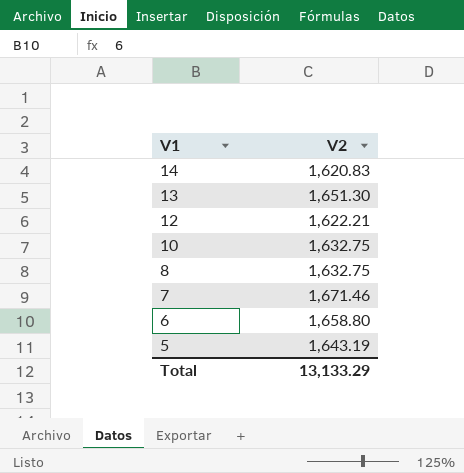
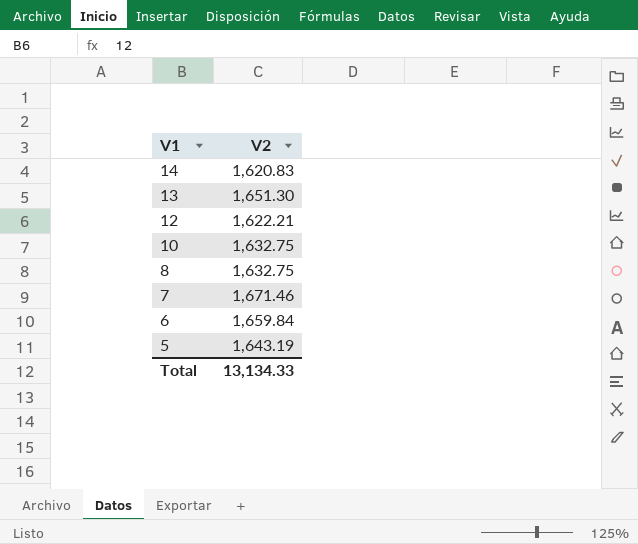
6 | V2: 1,658.80 -> 1,659.84
Total | V2: 13,133.29 -> 13,134.33

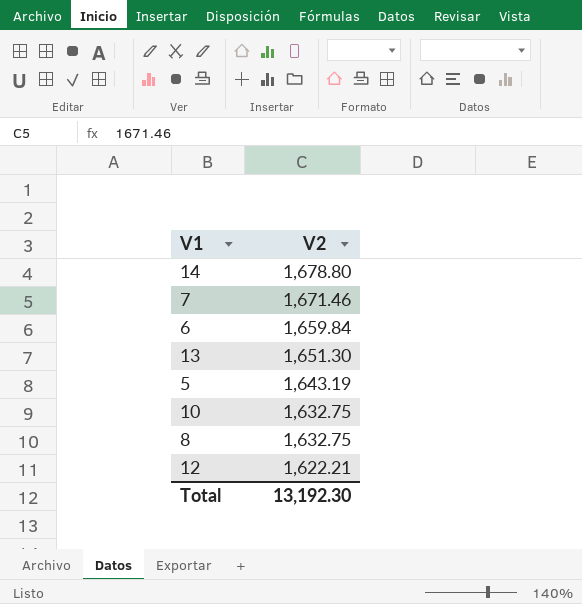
row order: V1 descending -> V2 descending
14 | V2: 1,620.83 -> 1,678.80
Total | V2: 13,134.33 -> 13,192.30

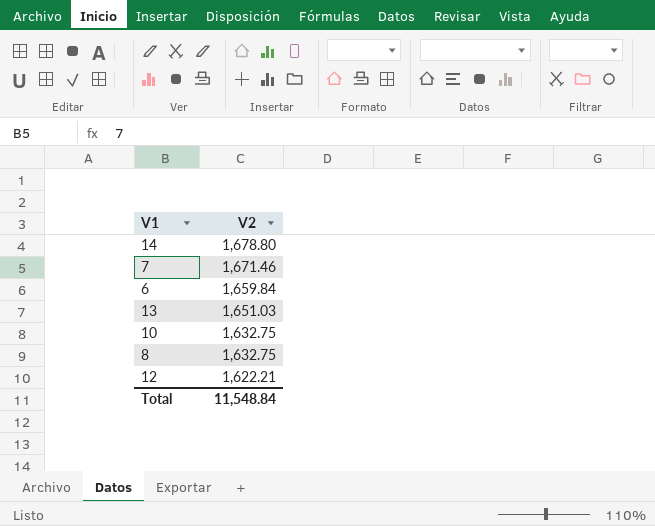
row 5: 1,643.19 -> none
13 | V2: 1,651.30 -> 1,651.03
Total | V2: 13,192.30 -> 11,548.84

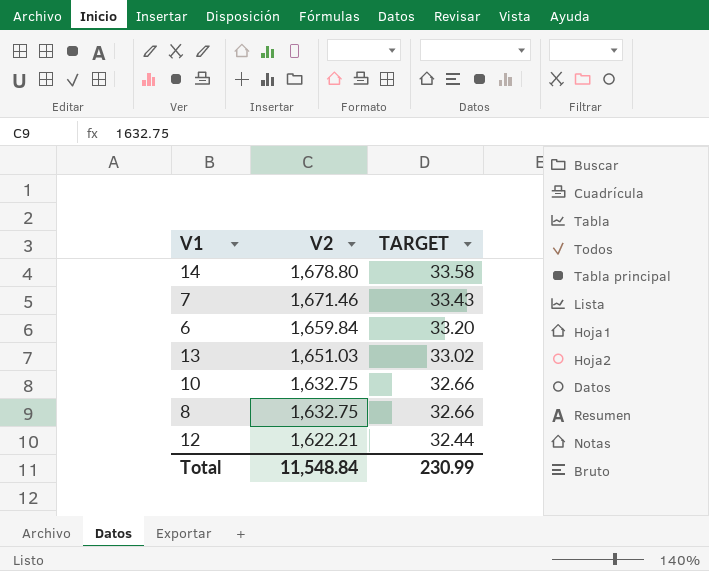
column TARGET | formula: none -> [V2] * 0.02

